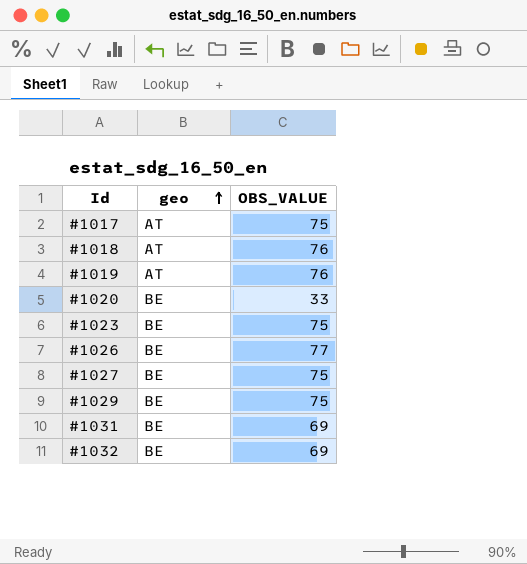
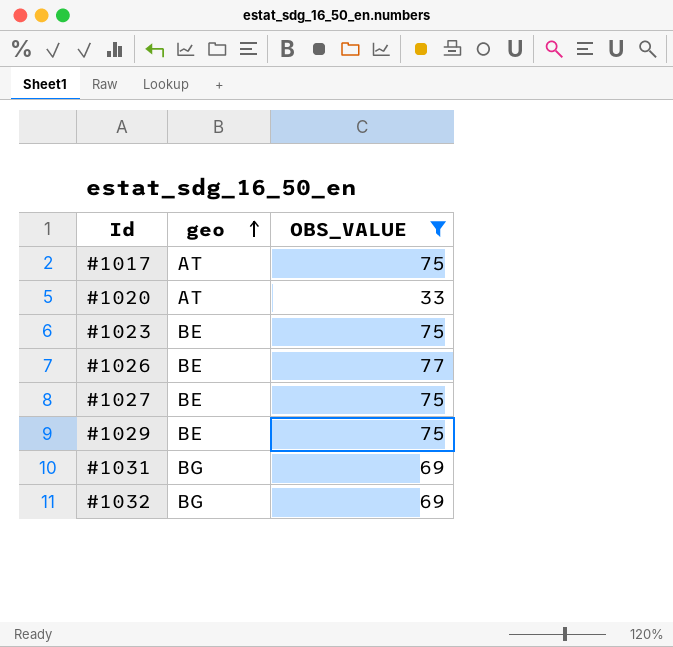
filter: none -> OBS_VALUE != 76
#1020 | geo: BE -> AT
#1031 | geo: BE -> BG
#1032 | geo: BE -> BG

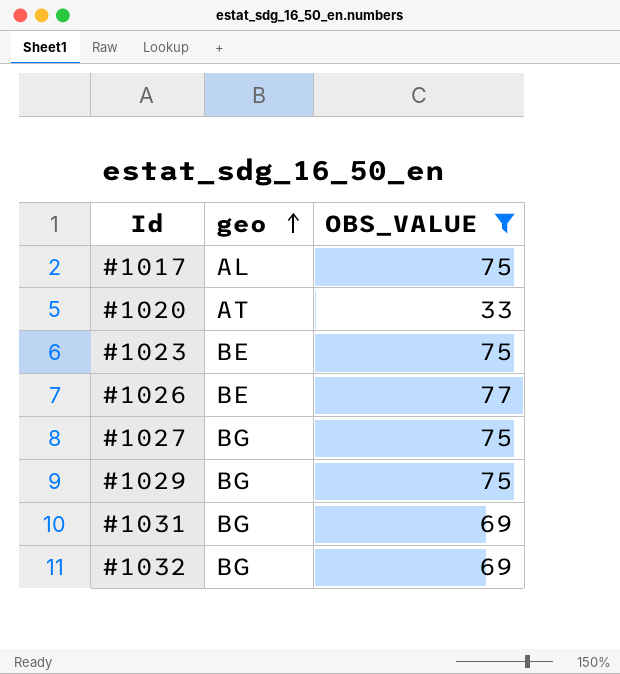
#1017 | geo: AT -> AL
#1027 | geo: BE -> BG
#1029 | geo: BE -> BG

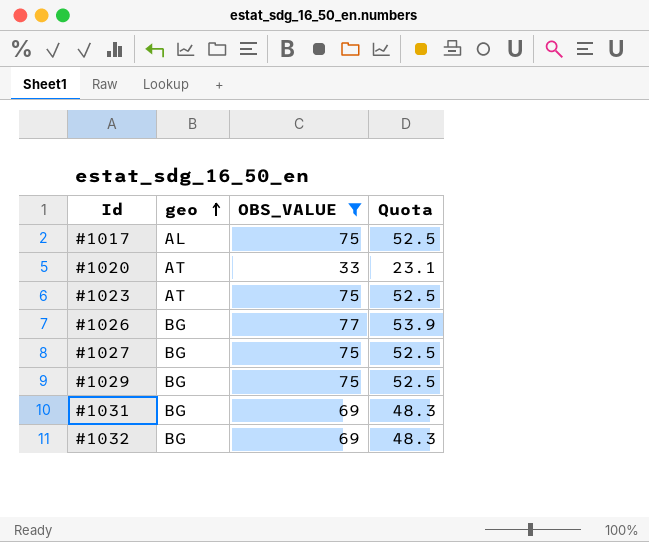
column Quota | formula: none -> [OBS_VALUE] * 0.7
#1023 | geo: BE -> AT
#1026 | geo: BE -> BG

